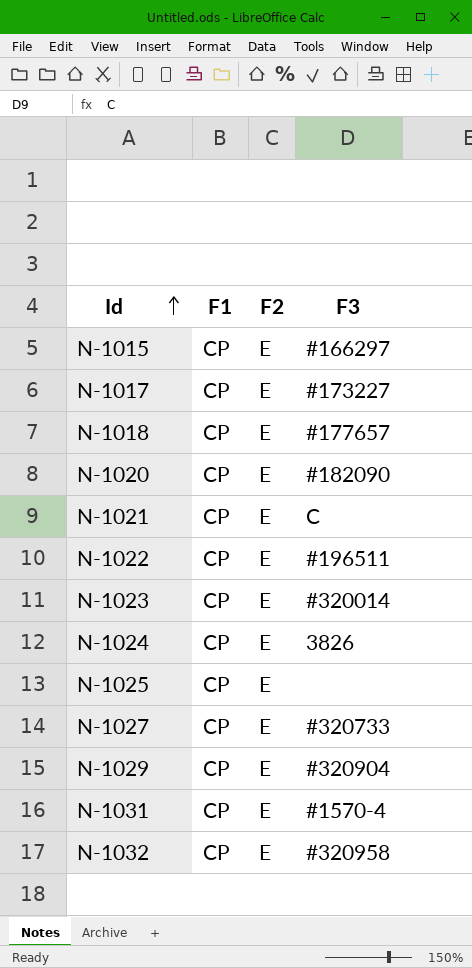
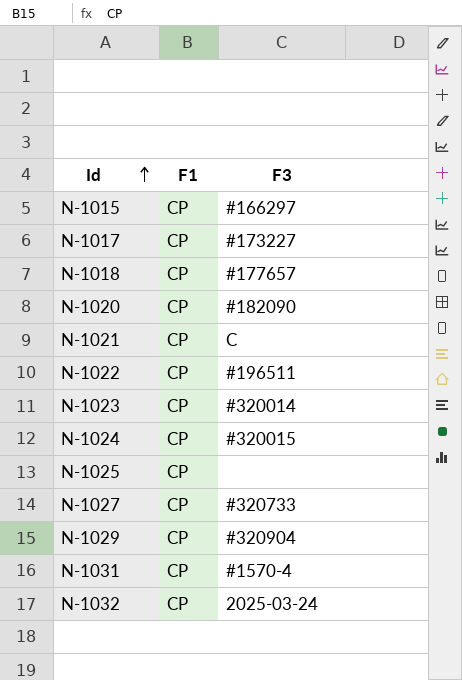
column F2 | position: 3 -> none
N-1024 | F3: 3826 -> #320015
N-1032 | F3: #320958 -> 2025-03-24

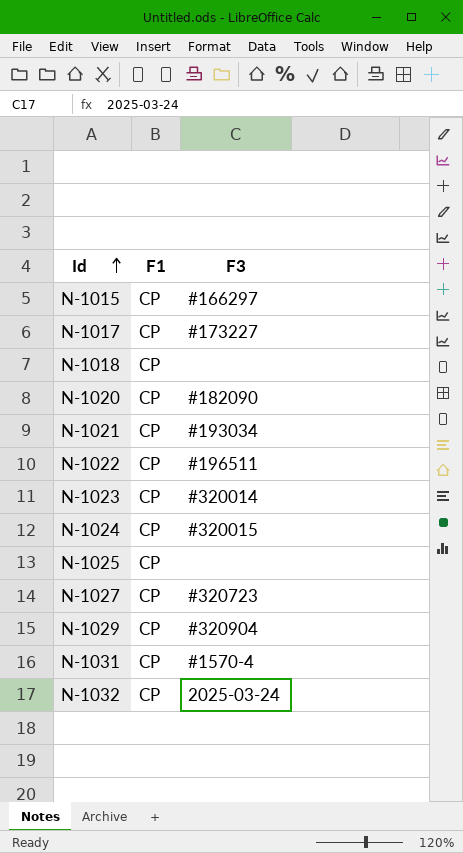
N-1018 | F3: #177657 -> none
N-1021 | F3: C -> #193034
N-1027 | F3: #320733 -> #320723

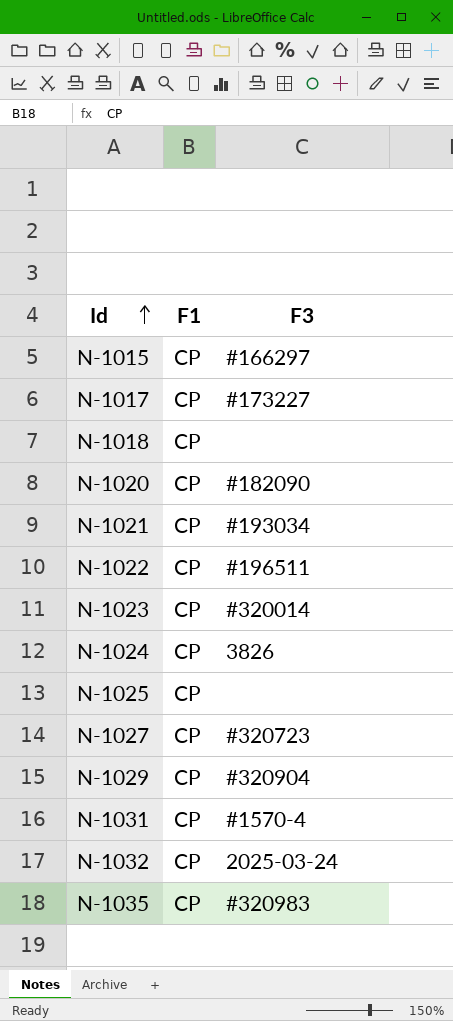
N-1024 | F3: #320015 -> 3826
row N-1035: none -> CP | #320983

